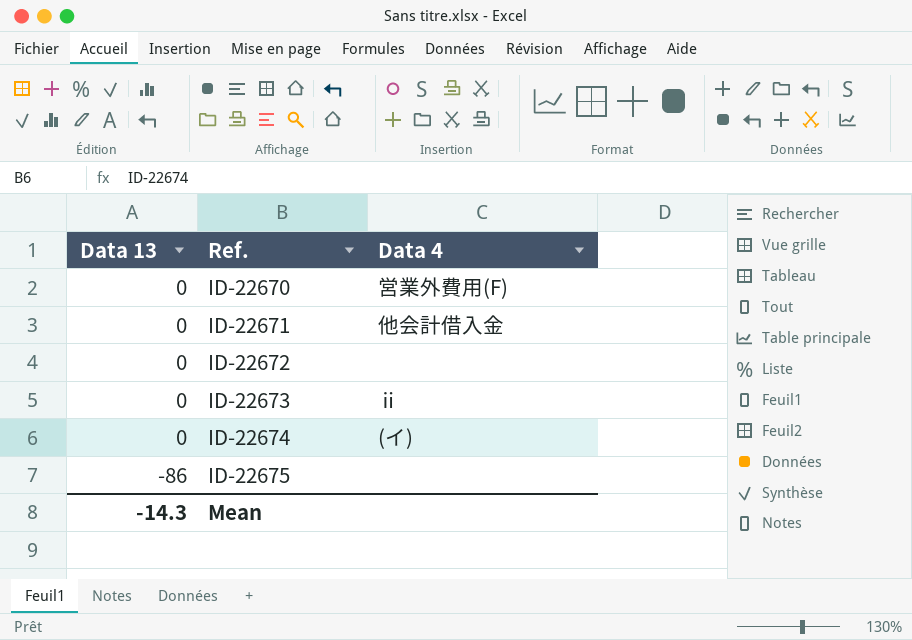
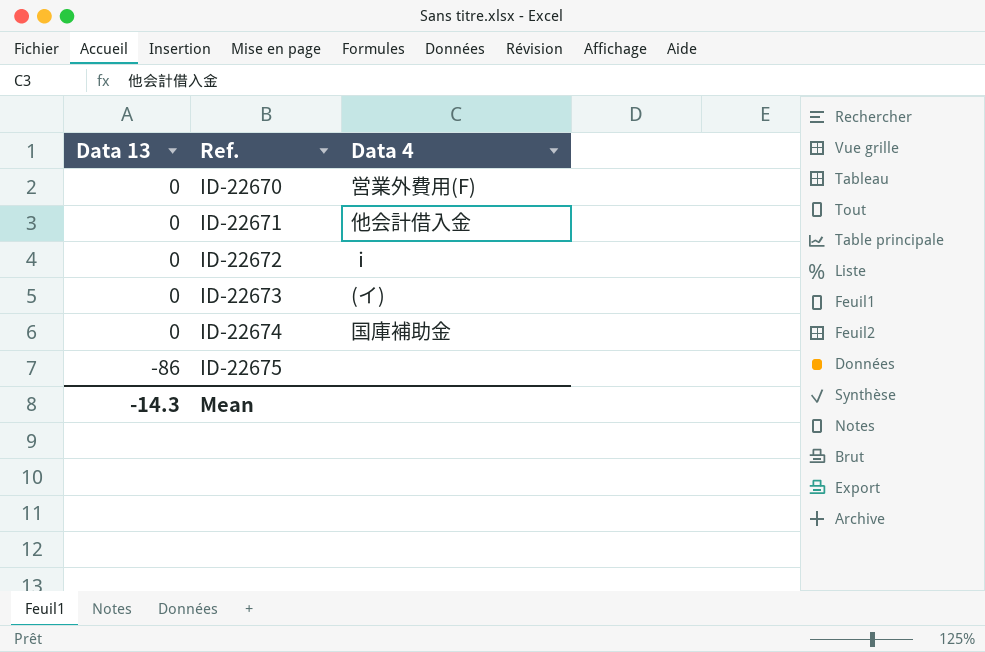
ID-22672 | Data 4: none -> ⅰ
ID-22673 | Data 4: ⅱ -> (イ)
ID-22674 | Data 4: (イ) -> 国庫補助金

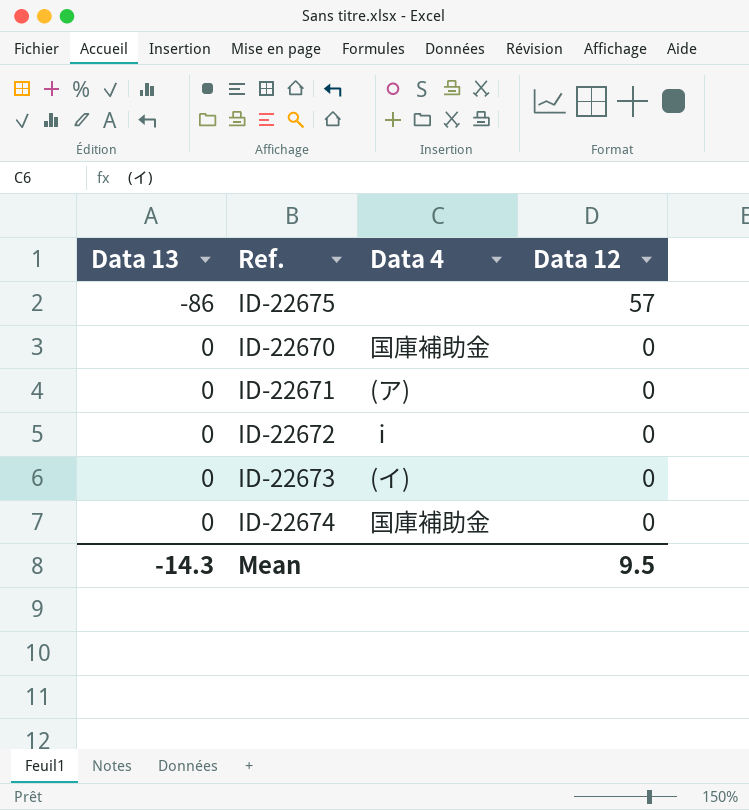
row order: Data 13 descending -> Data 13 ascending
column Data 12 | position: none -> 4
ID-22670 | Data 4: 営業外費用(F) -> 国庫補助金
ID-22671 | Data 4: 他会計借入金 -> (ア)

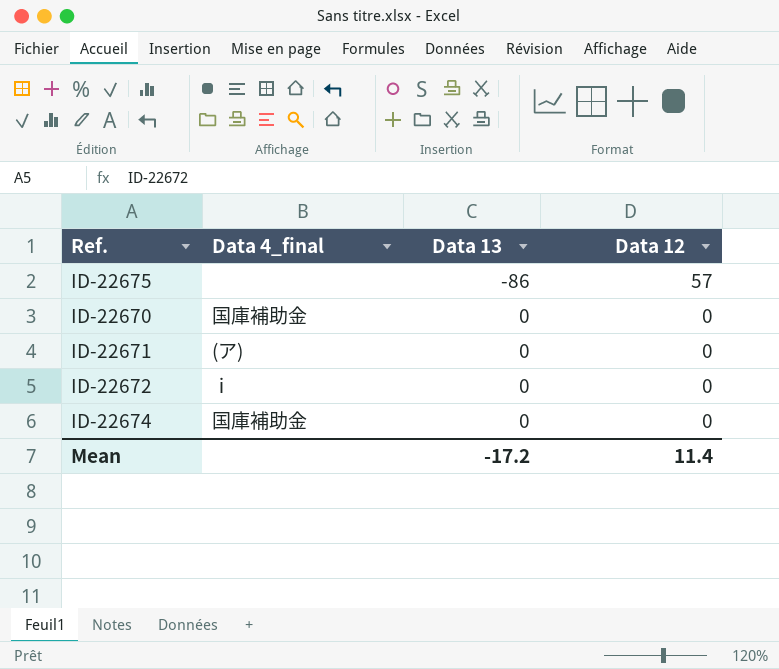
column name: Data 4 -> Data 4_final
column Data 13 | position: 1 -> 3
row ID-22673: 0 | (イ) | 0 -> none
Mean | Data 13: -14.3 -> -17.2
Mean | Data 12: 9.5 -> 11.4

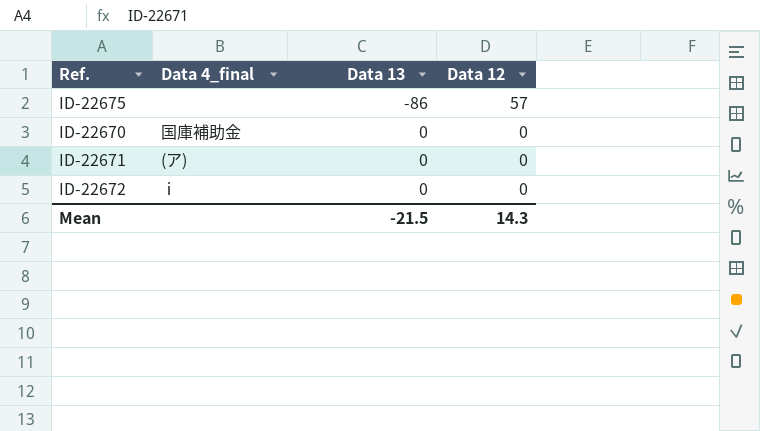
row ID-22674: 国庫補助金 | 0 | 0 -> none
Mean | Data 13: -17.2 -> -21.5
Mean | Data 12: 11.4 -> 14.3

